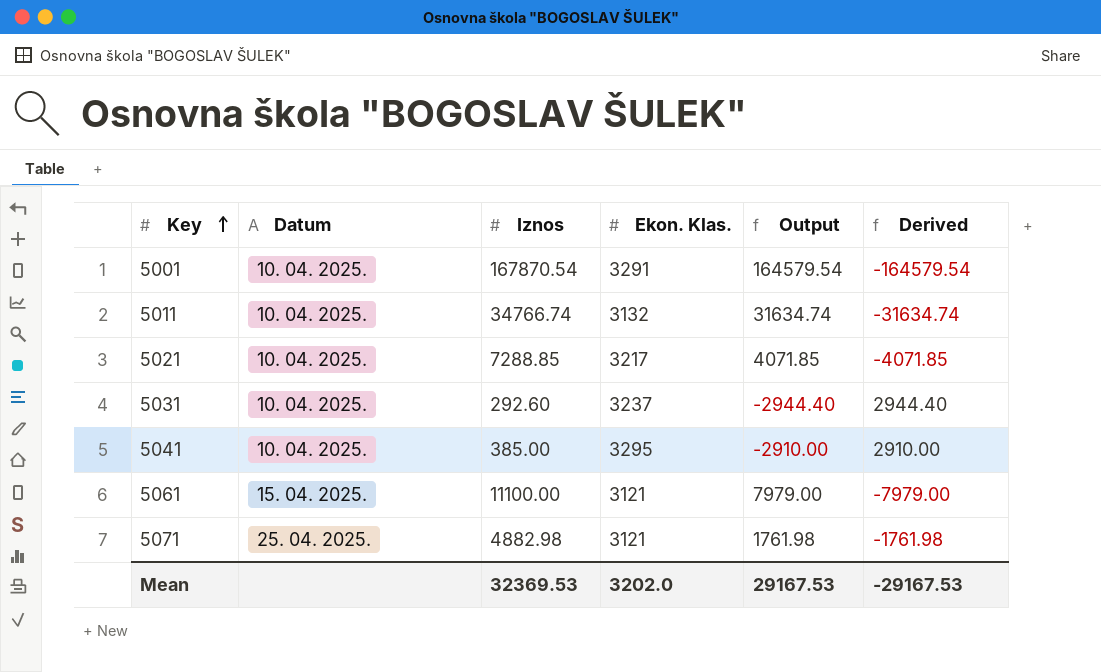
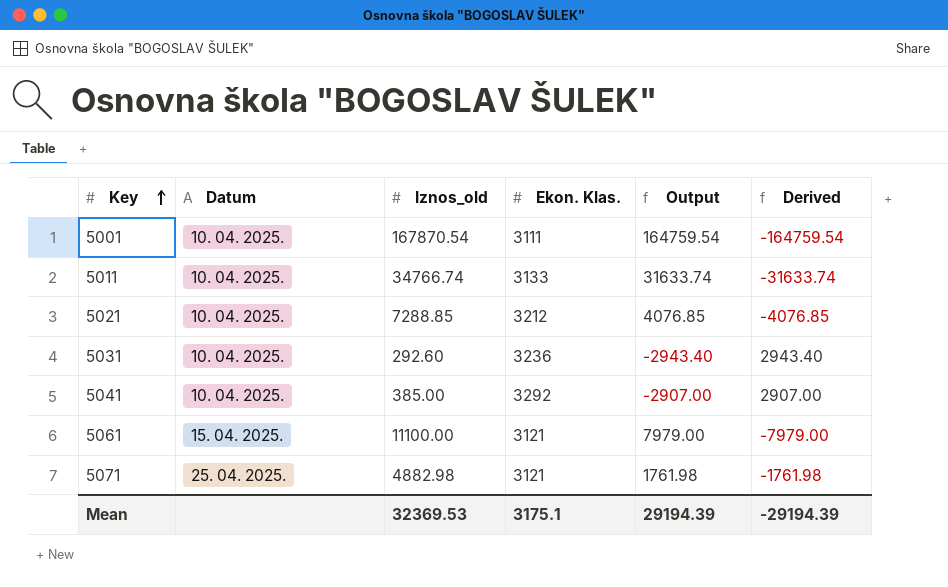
column name: Iznos -> Iznos_old
5001 | Ekon. Klas.: 3291 -> 3111
5001 | Output: 164579.54 -> 164759.54
5001 | Derived: -164579.54 -> -164759.54
5011 | Ekon. Klas.: 3132 -> 3133
5011 | Output: 31634.74 -> 31633.74
5011 | Derived: -31634.74 -> -31633.74
5021 | Ekon. Klas.: 3217 -> 3212
5021 | Output: 4071.85 -> 4076.85
5021 | Derived: -4071.85 -> -4076.85
5031 | Ekon. Klas.: 3237 -> 3236
5031 | Output: -2944.40 -> -2943.40
5031 | Derived: 2944.40 -> 2943.40
5041 | Ekon. Klas.: 3295 -> 3292
5041 | Output: -2910.00 -> -2907.00
5041 | Derived: 2910.00 -> 2907.00
Mean | Ekon. Klas.: 3202.0 -> 3175.1
Mean | Output: 29167.53 -> 29194.39
Mean | Derived: -29167.53 -> -29194.39

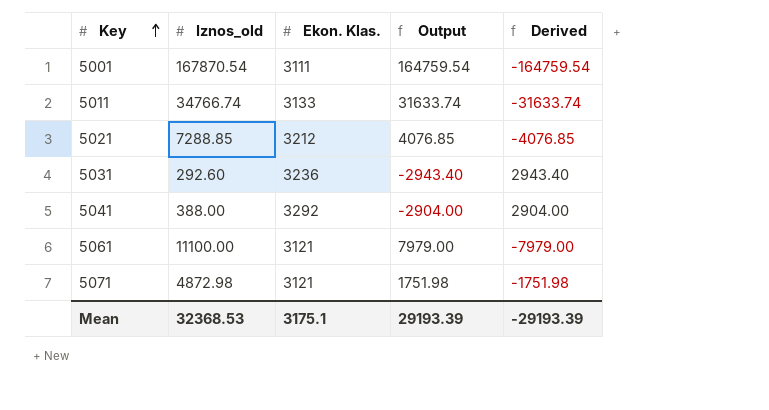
column Datum | position: 2 -> none
5041 | Iznos_old: 385.00 -> 388.00
5041 | Output: -2907.00 -> -2904.00
5041 | Derived: 2907.00 -> 2904.00
5071 | Iznos_old: 4882.98 -> 4872.98
5071 | Output: 1761.98 -> 1751.98
5071 | Derived: -1761.98 -> -1751.98
Mean | Iznos_old: 32369.53 -> 32368.53
Mean | Output: 29194.39 -> 29193.39
Mean | Derived: -29194.39 -> -29193.39

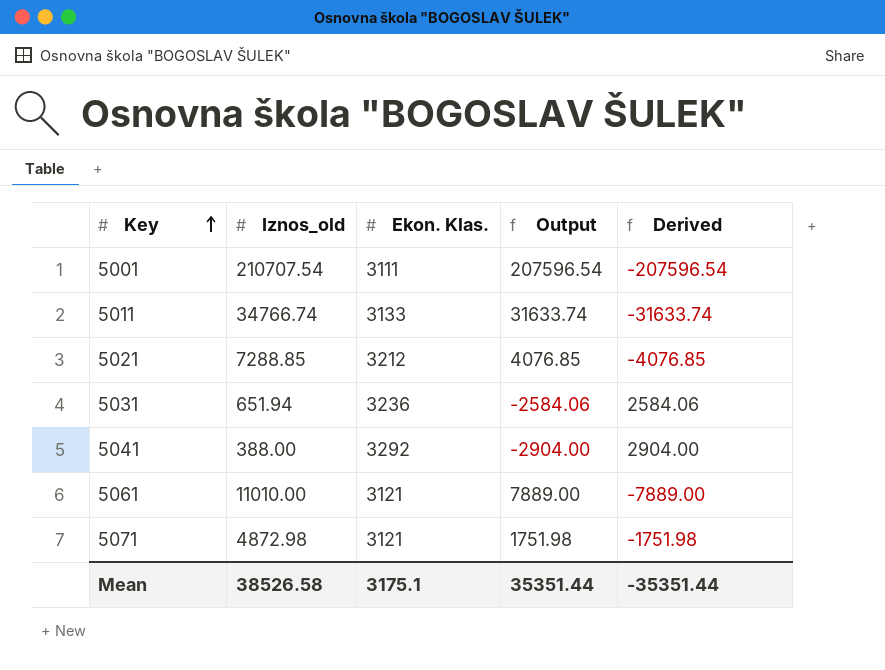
5001 | Iznos_old: 167870.54 -> 210707.54
5001 | Output: 164759.54 -> 207596.54
5001 | Derived: -164759.54 -> -207596.54
5031 | Iznos_old: 292.60 -> 651.94
5031 | Output: -2943.40 -> -2584.06
5031 | Derived: 2943.40 -> 2584.06
5061 | Iznos_old: 11100.00 -> 11010.00
5061 | Output: 7979.00 -> 7889.00
5061 | Derived: -7979.00 -> -7889.00
Mean | Iznos_old: 32368.53 -> 38526.58
Mean | Output: 29193.39 -> 35351.44
Mean | Derived: -29193.39 -> -35351.44

